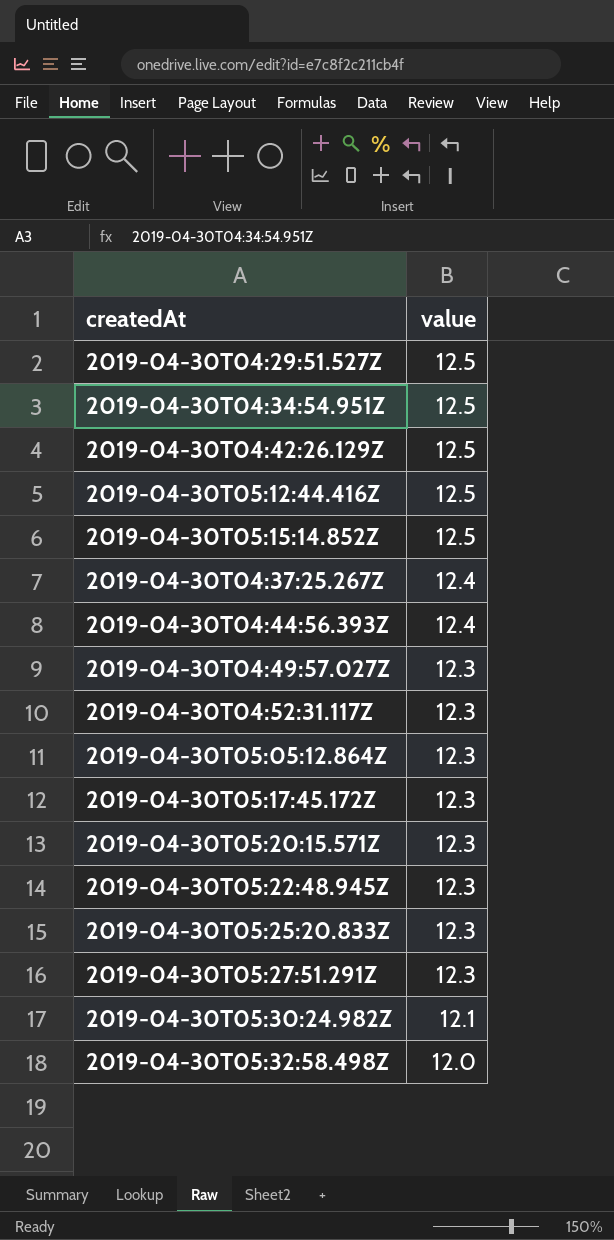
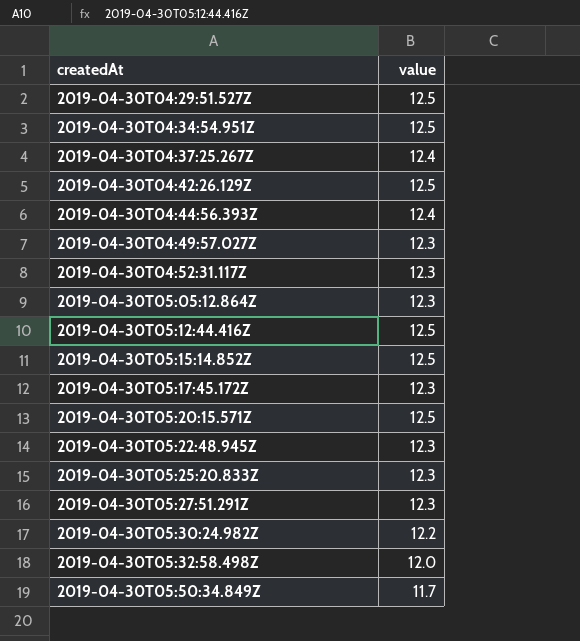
row order: value descending -> createdAt ascending
2019-04-30T05:20:15.571Z | value: 12.3 -> 12.5
2019-04-30T05:30:24.982Z | value: 12.1 -> 12.2
row 2019-04-30T05:50:34.849Z: none -> 11.7

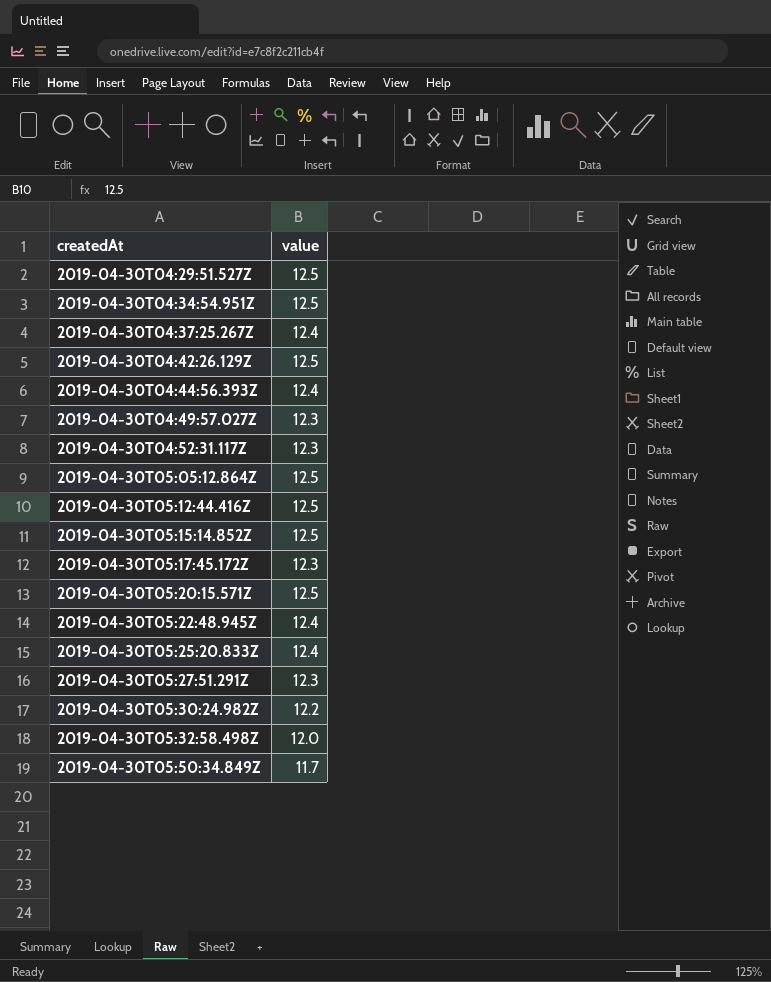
2019-04-30T05:05:12.864Z | value: 12.3 -> 12.5
2019-04-30T05:22:48.945Z | value: 12.3 -> 12.4
2019-04-30T05:25:20.833Z | value: 12.3 -> 12.4

